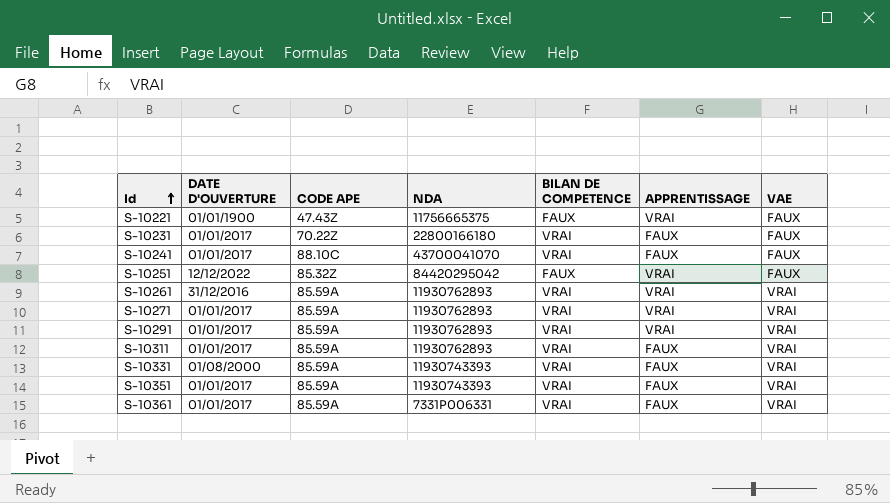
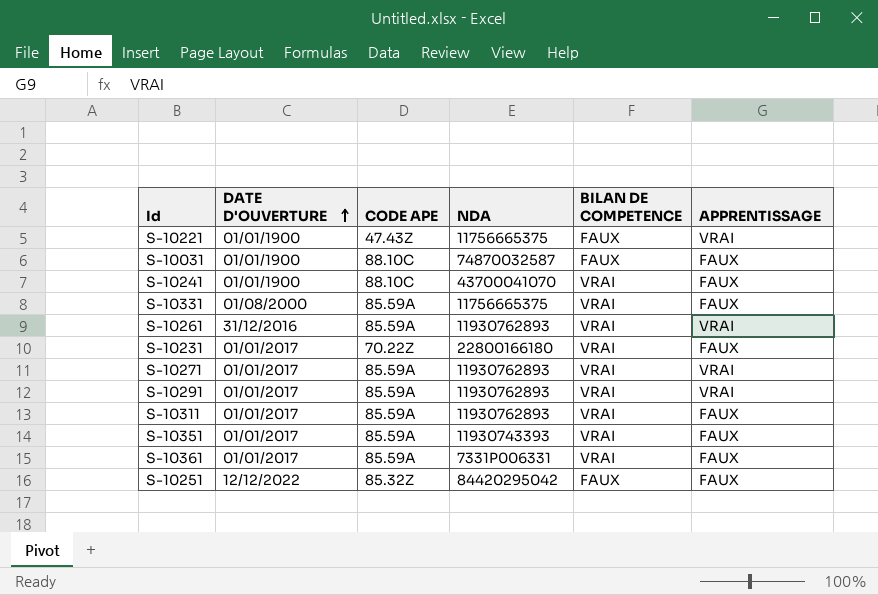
row order: Id ascending -> DATE D'OUVERTURE ascending
column VAE | position: 7 -> none
row S-10031: none -> 01/01/1900 | 88.10C | 74870032587 | FAUX | FAUX
S-10241 | DATE D'OUVERTURE: 01/01/2017 -> 01/01/1900
S-10331 | NDA: 11930743393 -> 11756665375
S-10251 | APPRENTISSAGE: VRAI -> FAUX

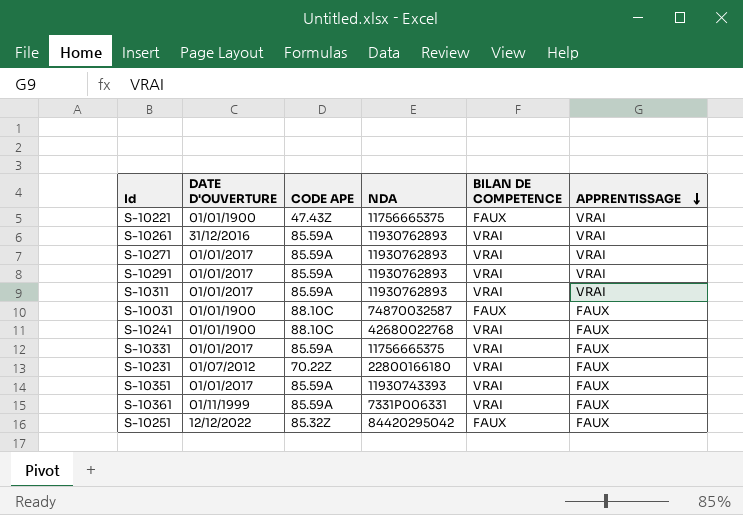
row order: DATE D'OUVERTURE ascending -> APPRENTISSAGE descending
S-10311 | APPRENTISSAGE: FAUX -> VRAI
S-10241 | NDA: 43700041070 -> 42680022768
S-10331 | DATE D'OUVERTURE: 01/08/2000 -> 01/01/2017
S-10231 | DATE D'OUVERTURE: 01/01/2017 -> 01/07/2012
S-10361 | DATE D'OUVERTURE: 01/01/2017 -> 01/11/1999

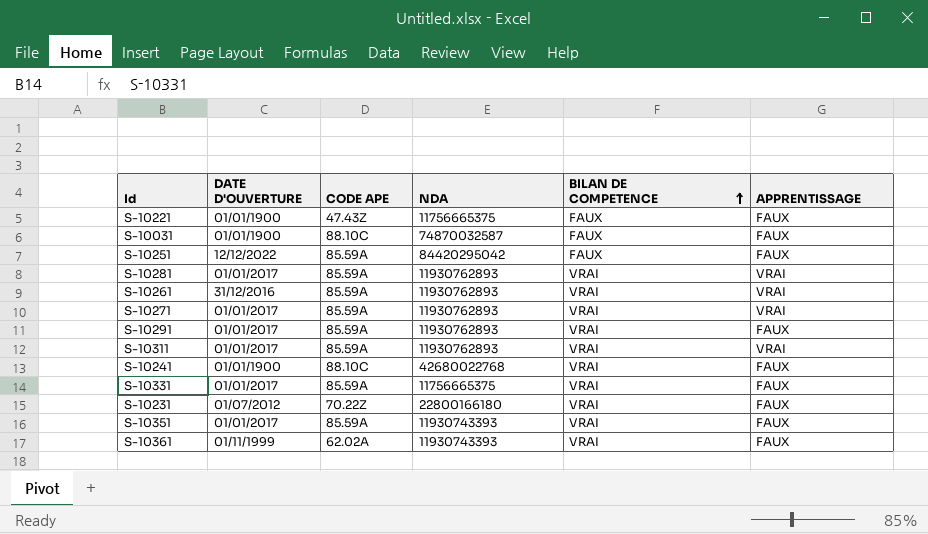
row order: APPRENTISSAGE descending -> BILAN DE COMPETENCE ascending
S-10221 | APPRENTISSAGE: VRAI -> FAUX
S-10251 | CODE APE: 85.32Z -> 85.59A
row S-10281: none -> 01/01/2017 | 85.59A | 11930762893 | VRAI | VRAI
S-10291 | APPRENTISSAGE: VRAI -> FAUX
S-10361 | CODE APE: 85.59A -> 62.02A
S-10361 | NDA: 7331P006331 -> 11930743393

